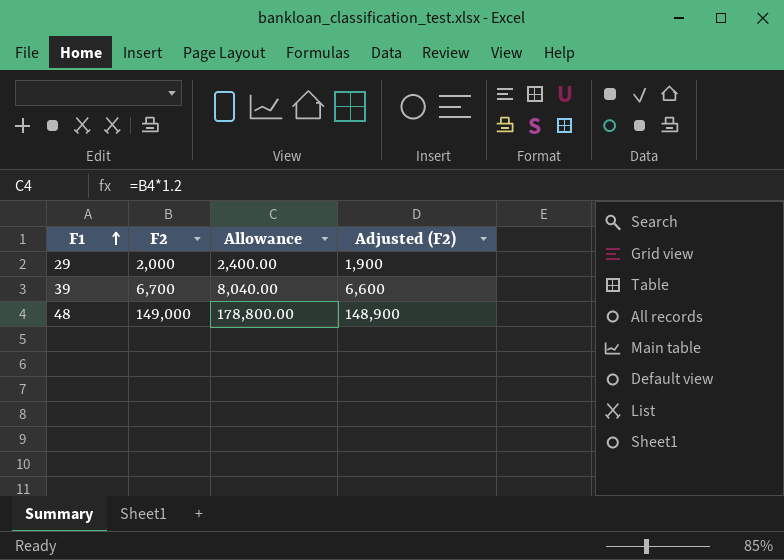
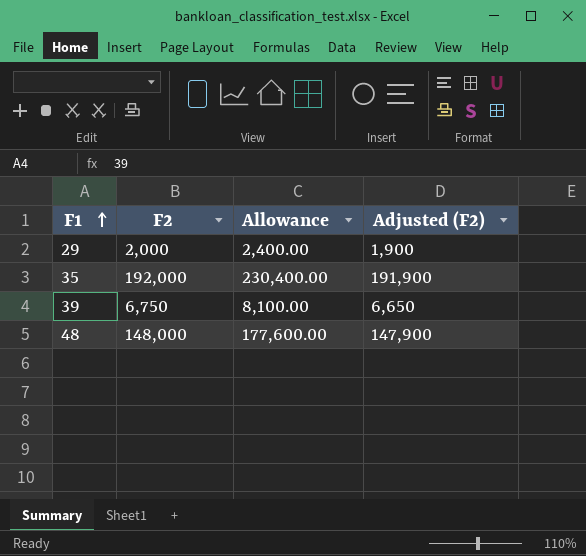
row 35: none -> 192,000 | 230,400.00 | 191,900
39 | F2: 6,700 -> 6,750
39 | Allowance: 8,040.00 -> 8,100.00
39 | Adjusted (F2): 6,600 -> 6,650
48 | F2: 149,000 -> 148,000
48 | Allowance: 178,800.00 -> 177,600.00
48 | Adjusted (F2): 148,900 -> 147,900

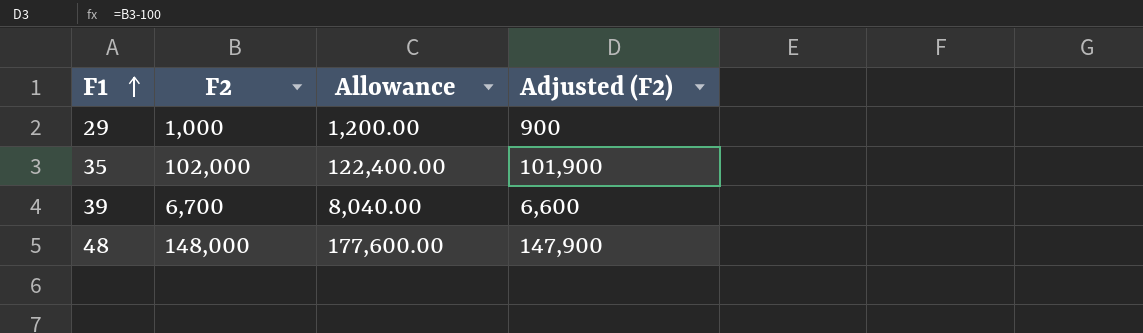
29 | F2: 2,000 -> 1,000
29 | Allowance: 2,400.00 -> 1,200.00
29 | Adjusted (F2): 1,900 -> 900
35 | F2: 192,000 -> 102,000
35 | Allowance: 230,400.00 -> 122,400.00
35 | Adjusted (F2): 191,900 -> 101,900
39 | F2: 6,750 -> 6,700
39 | Allowance: 8,100.00 -> 8,040.00
39 | Adjusted (F2): 6,650 -> 6,600

